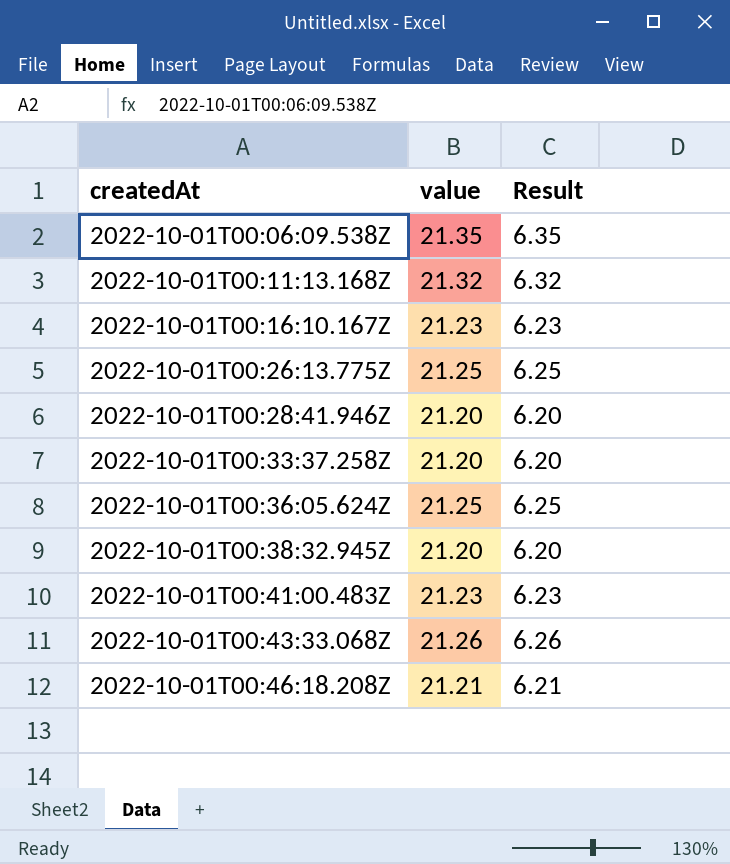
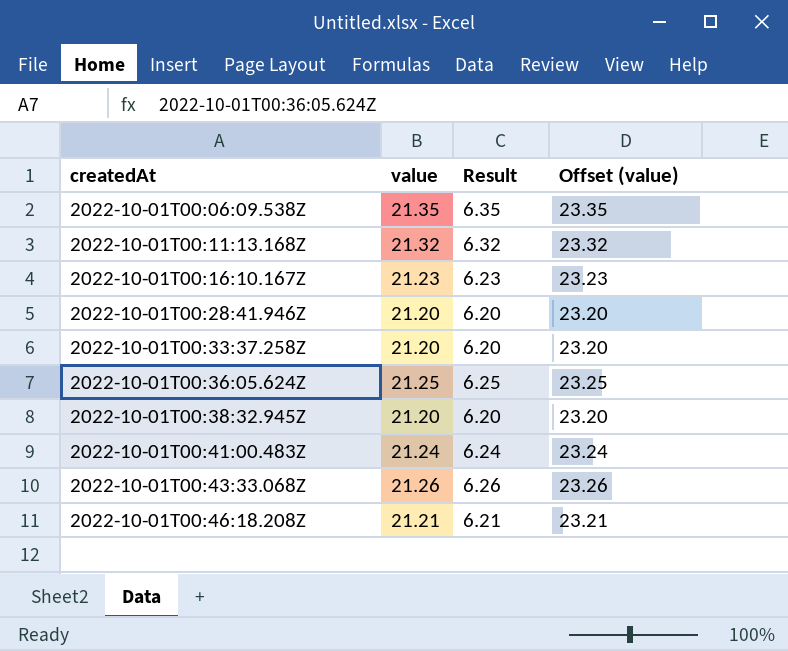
column Offset (value) | formula: none -> [value] + 2
row 2022-10-01T00:26:13.775Z: 21.25 | 6.25 -> none
2022-10-01T00:41:00.483Z | value: 21.23 -> 21.24
2022-10-01T00:41:00.483Z | Result: 6.23 -> 6.24

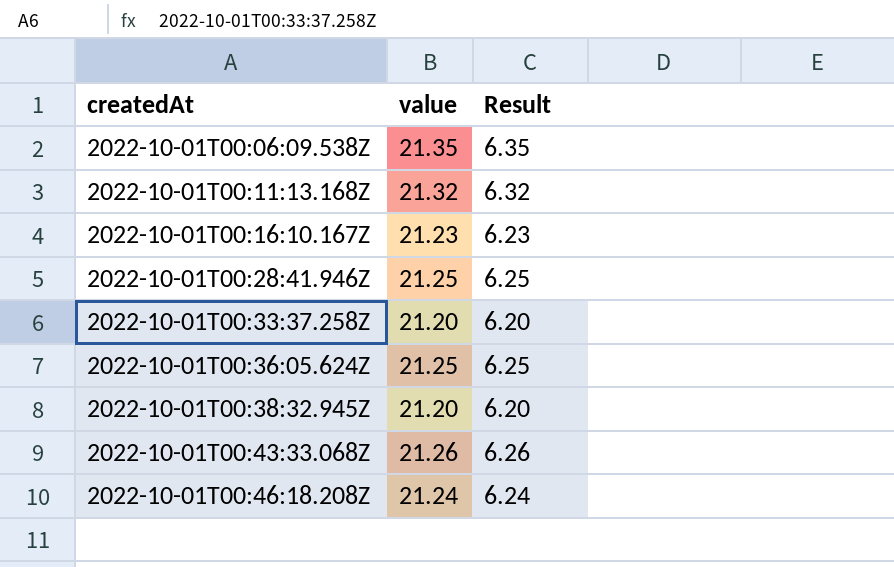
column Offset (value) | formula: [value] + 2 -> none
row 2022-10-01T00:41:00.483Z: 21.24 | 6.24 | 23.24 -> none
2022-10-01T00:28:41.946Z | value: 21.20 -> 21.25
2022-10-01T00:28:41.946Z | Result: 6.20 -> 6.25
2022-10-01T00:46:18.208Z | value: 21.21 -> 21.24
2022-10-01T00:46:18.208Z | Result: 6.21 -> 6.24

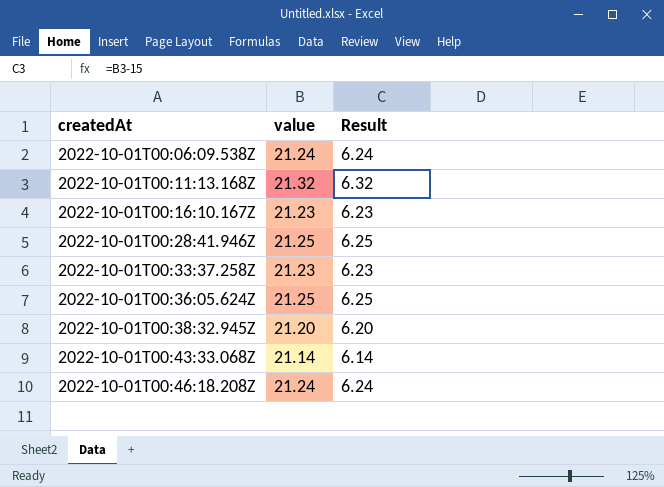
2022-10-01T00:06:09.538Z | value: 21.35 -> 21.24
2022-10-01T00:06:09.538Z | Result: 6.35 -> 6.24
2022-10-01T00:33:37.258Z | value: 21.20 -> 21.23
2022-10-01T00:33:37.258Z | Result: 6.20 -> 6.23
2022-10-01T00:43:33.068Z | value: 21.26 -> 21.14
2022-10-01T00:43:33.068Z | Result: 6.26 -> 6.14

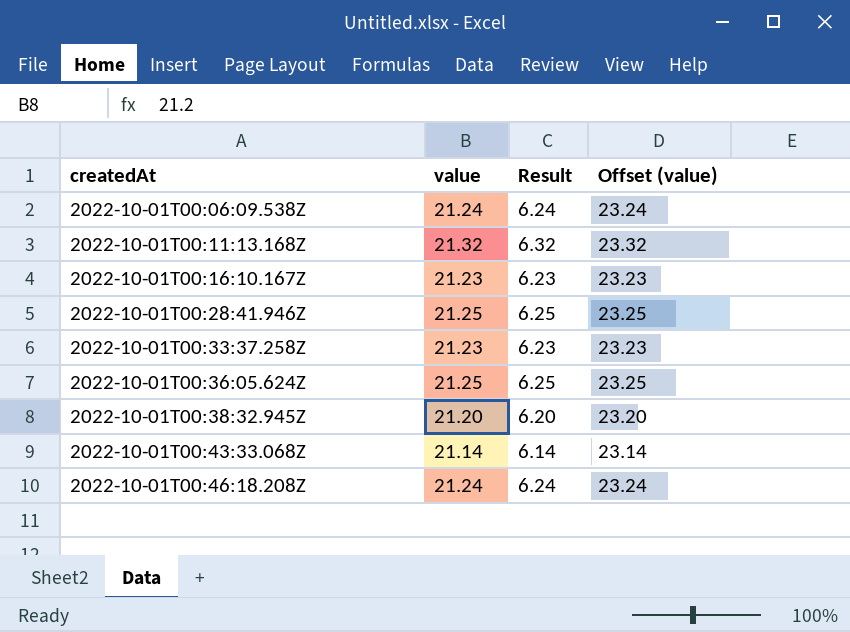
column Offset (value) | formula: none -> [value] + 2

